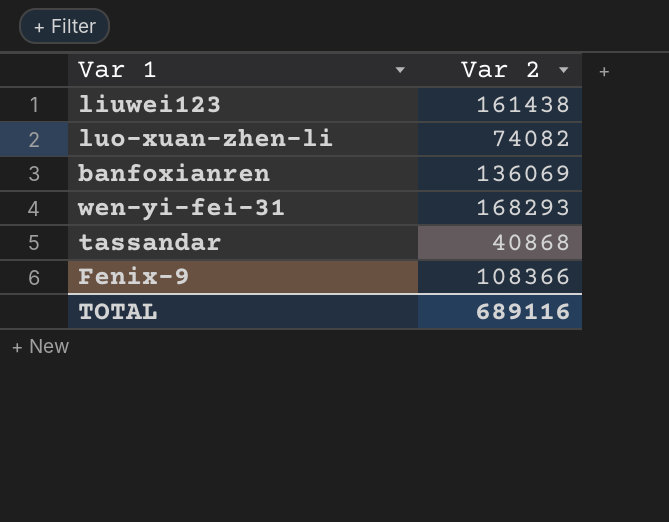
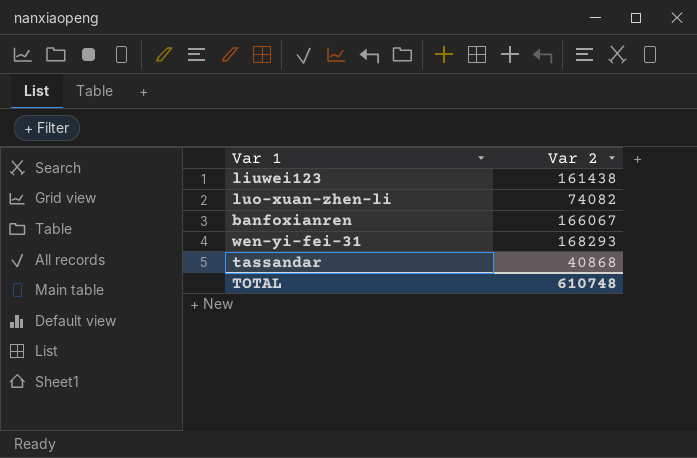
row Fenix-9: 108366 -> none
banfoxianren | Var 2: 136069 -> 166067
TOTAL | Var 2: 689116 -> 610748

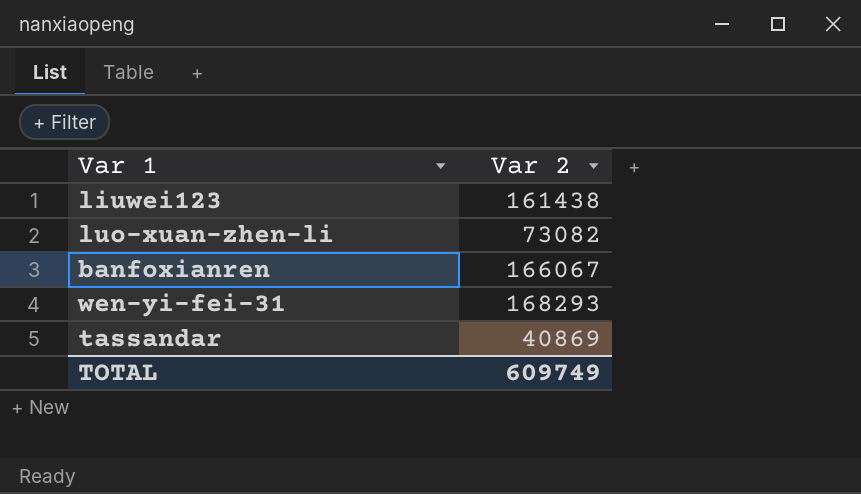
luo-xuan-zhen-li | Var 2: 74082 -> 73082
tassandar | Var 2: 40868 -> 40869
TOTAL | Var 2: 610748 -> 609749

